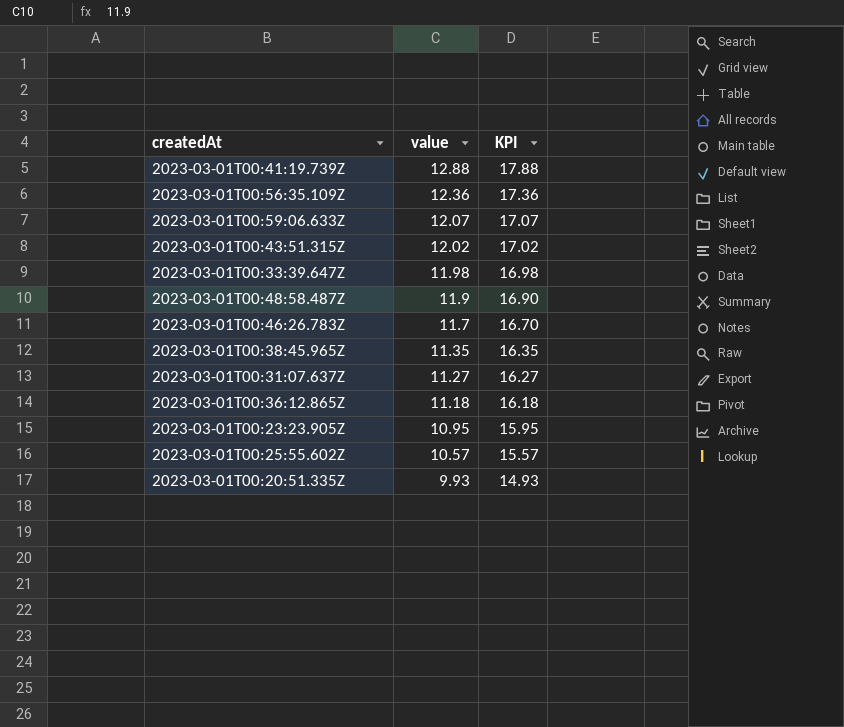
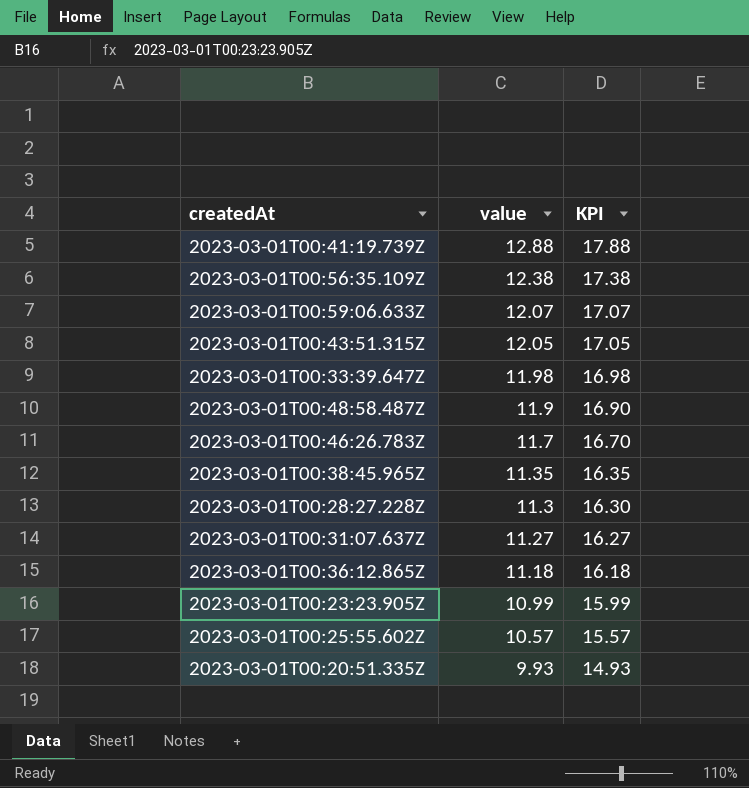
2023-03-01T00:56:35.109Z | value: 12.36 -> 12.38
2023-03-01T00:56:35.109Z | KPI: 17.36 -> 17.38
2023-03-01T00:43:51.315Z | value: 12.02 -> 12.05
2023-03-01T00:43:51.315Z | KPI: 17.02 -> 17.05
row 2023-03-01T00:28:27.228Z: none -> 11.3 | 16.30
2023-03-01T00:23:23.905Z | value: 10.95 -> 10.99
2023-03-01T00:23:23.905Z | KPI: 15.95 -> 15.99

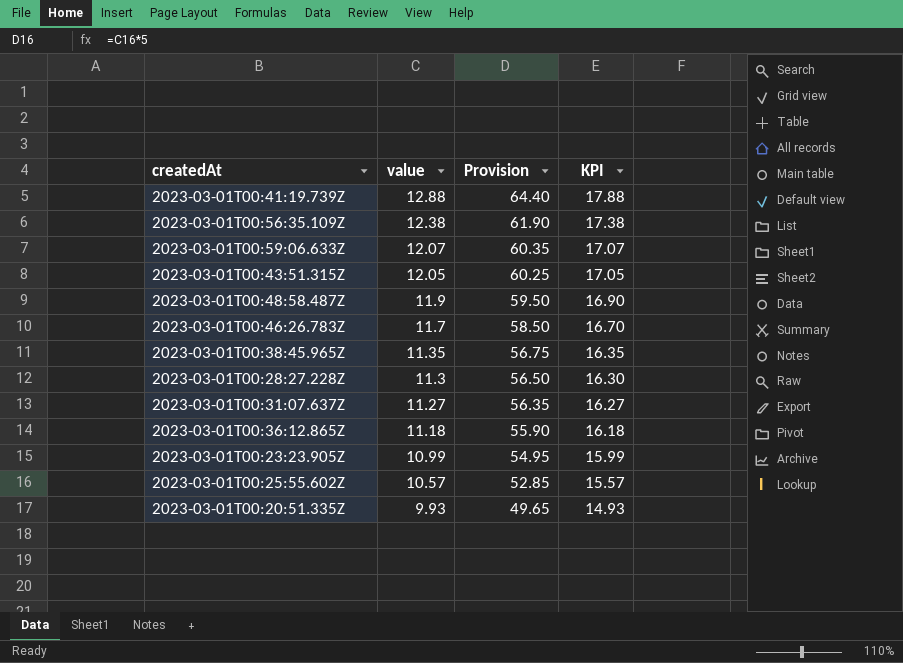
column Provision | formula: none -> [value] * 5
row 2023-03-01T00:33:39.647Z: 11.98 | 16.98 -> none

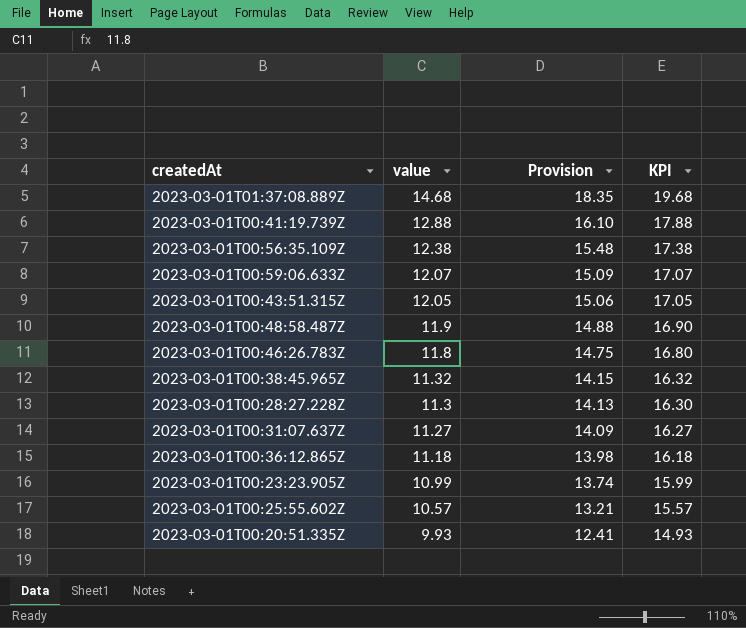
column Provision | formula: [value] * 5 -> [value] * 1.25
row 2023-03-01T01:37:08.889Z: none -> 14.68 | 18.35 | 19.68
2023-03-01T00:46:26.783Z | value: 11.7 -> 11.8
2023-03-01T00:46:26.783Z | KPI: 16.70 -> 16.80
2023-03-01T00:38:45.965Z | value: 11.35 -> 11.32
2023-03-01T00:38:45.965Z | KPI: 16.35 -> 16.32

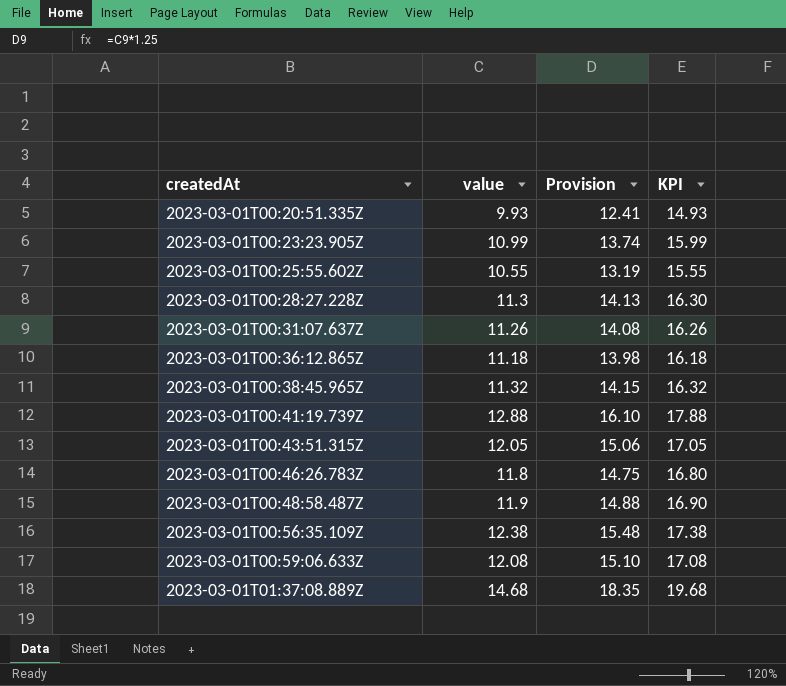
row order: value descending -> createdAt ascending
2023-03-01T00:25:55.602Z | value: 10.57 -> 10.55
2023-03-01T00:25:55.602Z | Provision: 13.21 -> 13.19
2023-03-01T00:25:55.602Z | KPI: 15.57 -> 15.55
2023-03-01T00:31:07.637Z | value: 11.27 -> 11.26
2023-03-01T00:31:07.637Z | Provision: 14.09 -> 14.08
2023-03-01T00:31:07.637Z | KPI: 16.27 -> 16.26
2023-03-01T00:59:06.633Z | value: 12.07 -> 12.08
2023-03-01T00:59:06.633Z | Provision: 15.09 -> 15.10
2023-03-01T00:59:06.633Z | KPI: 17.07 -> 17.08

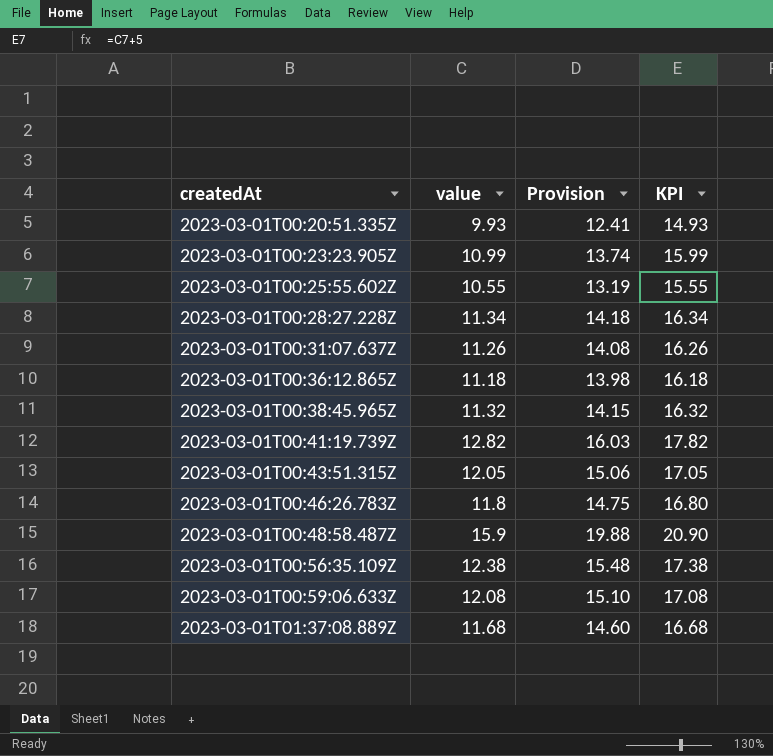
2023-03-01T00:28:27.228Z | value: 11.3 -> 11.34
2023-03-01T00:28:27.228Z | Provision: 14.13 -> 14.18
2023-03-01T00:28:27.228Z | KPI: 16.30 -> 16.34
2023-03-01T00:41:19.739Z | value: 12.88 -> 12.82
2023-03-01T00:41:19.739Z | Provision: 16.10 -> 16.03
2023-03-01T00:41:19.739Z | KPI: 17.88 -> 17.82
2023-03-01T00:48:58.487Z | value: 11.9 -> 15.9
2023-03-01T00:48:58.487Z | Provision: 14.88 -> 19.88
2023-03-01T00:48:58.487Z | KPI: 16.90 -> 20.90
2023-03-01T01:37:08.889Z | value: 14.68 -> 11.68
2023-03-01T01:37:08.889Z | Provision: 18.35 -> 14.60
2023-03-01T01:37:08.889Z | KPI: 19.68 -> 16.68

